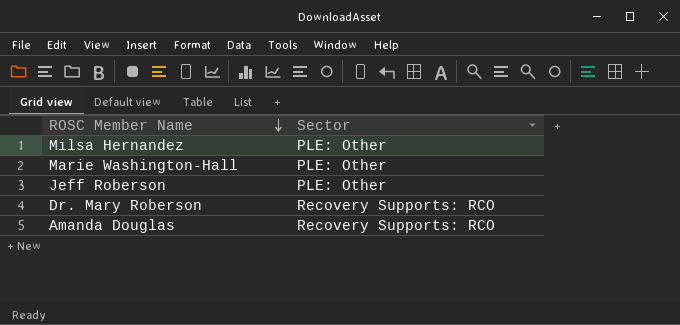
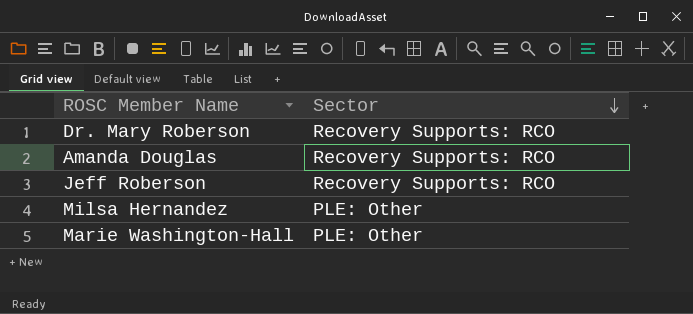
row order: ROSC Member Name descending -> Sector descending
Jeff Roberson | Sector: PLE: Other -> Recovery Supports: RCO

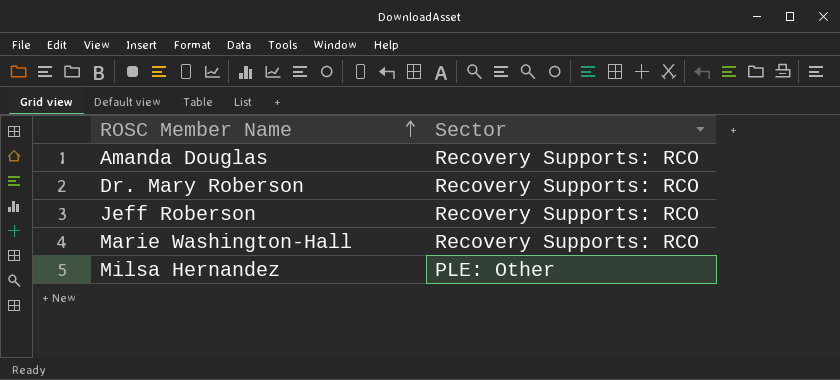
row order: Sector descending -> ROSC Member Name ascending
Marie Washington-Hall | Sector: PLE: Other -> Recovery Supports: RCO

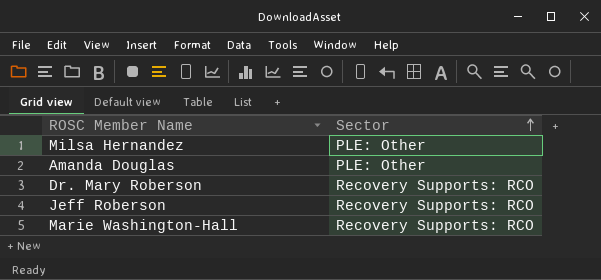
row order: ROSC Member Name ascending -> Sector ascending
Amanda Douglas | Sector: Recovery Supports: RCO -> PLE: Other

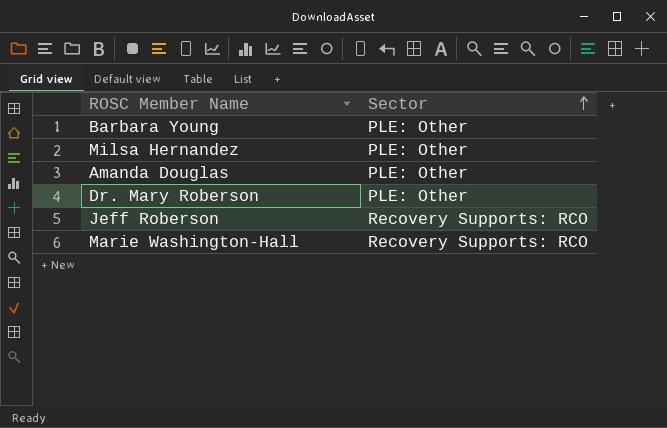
row Barbara Young: none -> PLE: Other
Dr. Mary Roberson | Sector: Recovery Supports: RCO -> PLE: Other

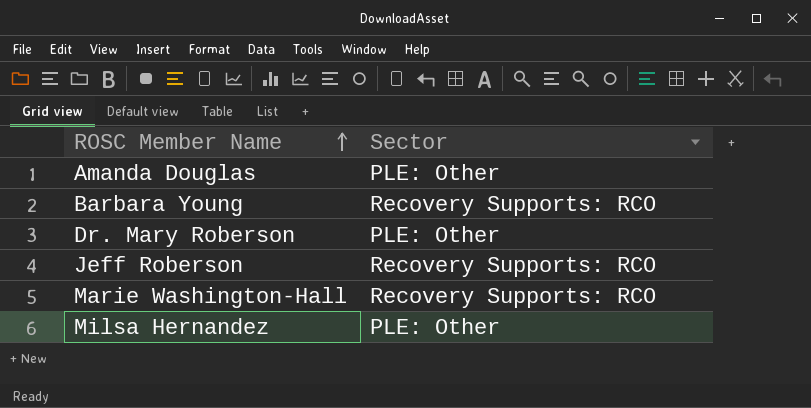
row order: Sector ascending -> ROSC Member Name ascending
Barbara Young | Sector: PLE: Other -> Recovery Supports: RCO

